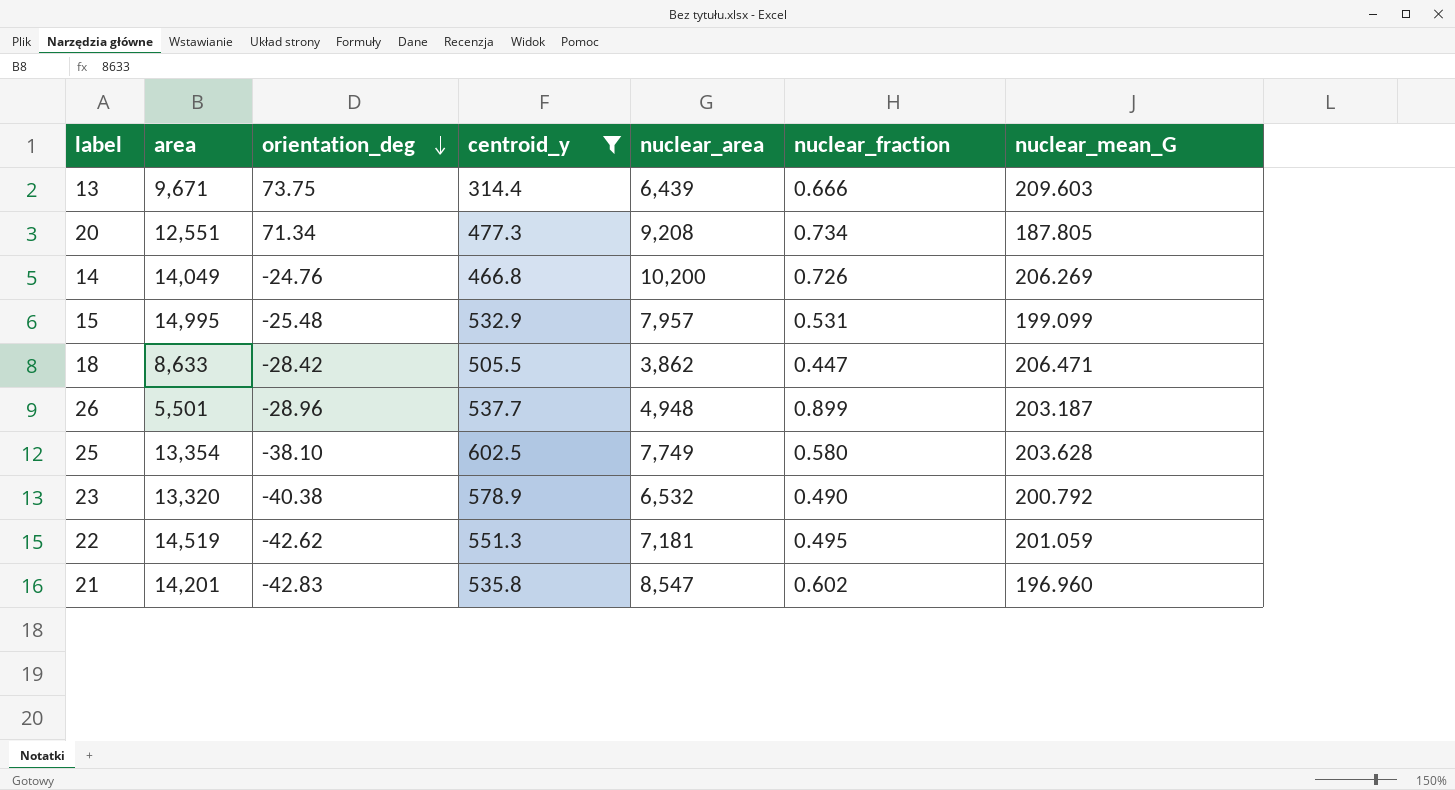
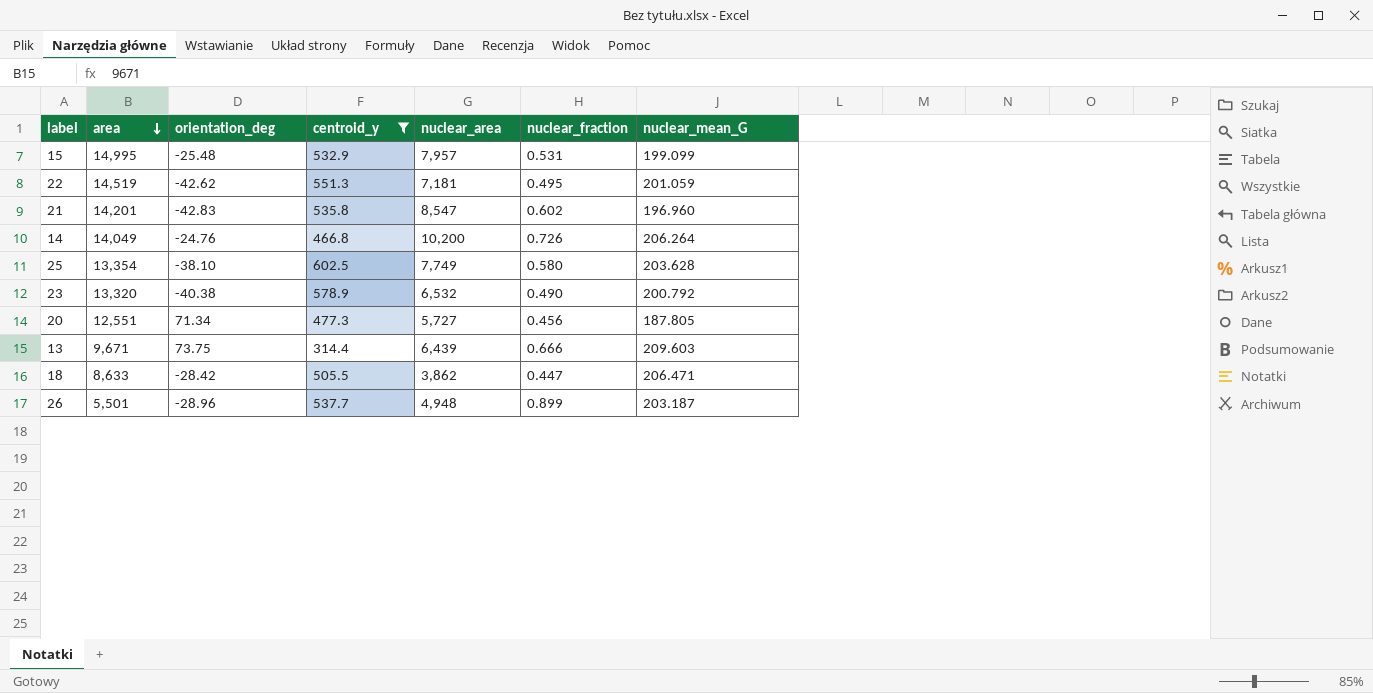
row order: orientation_deg descending -> area descending
14 | nuclear_mean_G: 206.269 -> 206.264
20 | nuclear_area: 9,208 -> 5,727
20 | nuclear_fraction: 0.734 -> 0.456

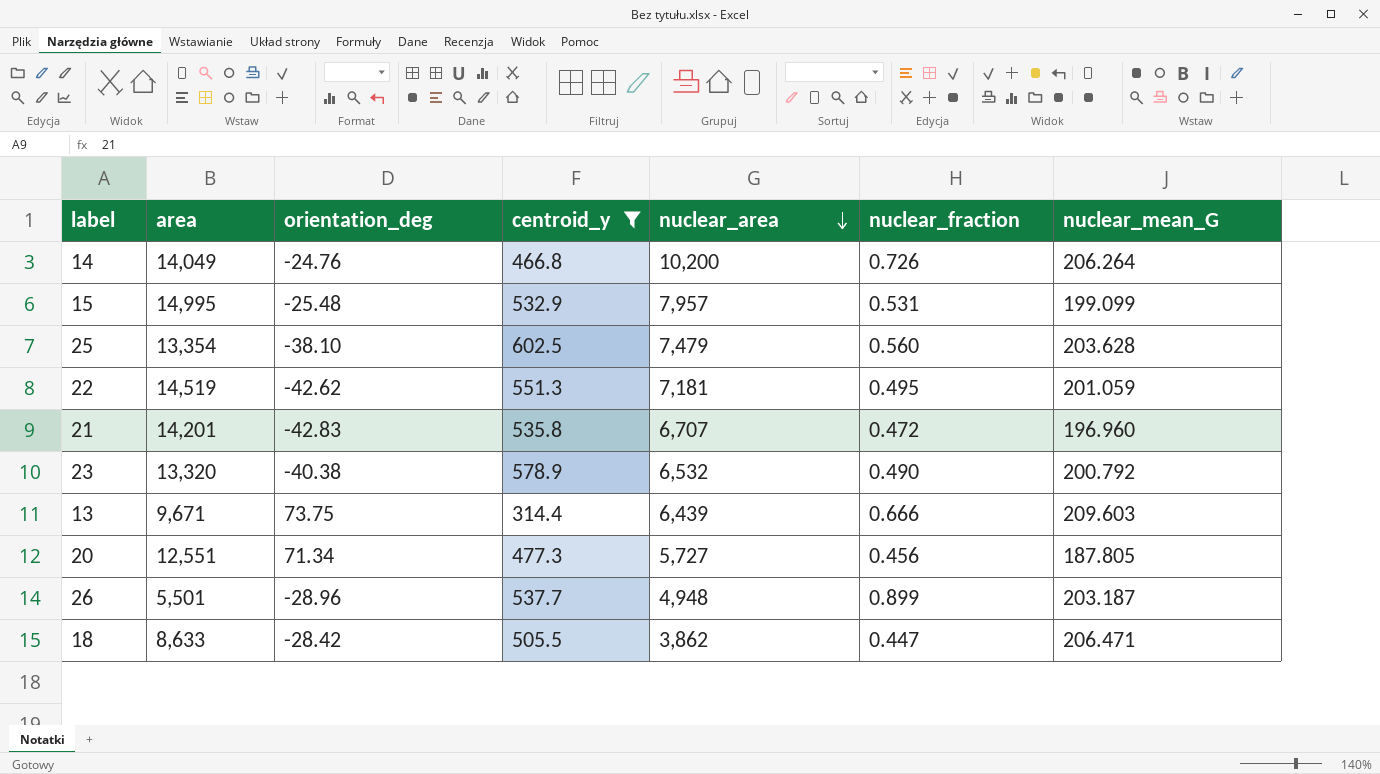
row order: area descending -> nuclear_area descending
25 | nuclear_area: 7,749 -> 7,479
25 | nuclear_fraction: 0.580 -> 0.560
21 | nuclear_area: 8,547 -> 6,707
21 | nuclear_fraction: 0.602 -> 0.472

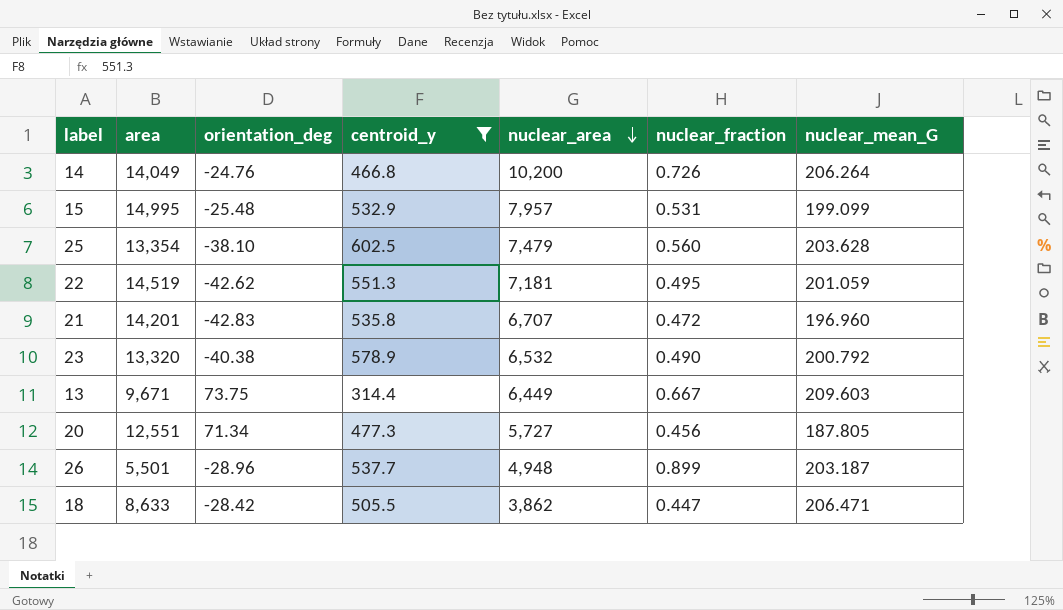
13 | nuclear_area: 6,439 -> 6,449
13 | nuclear_fraction: 0.666 -> 0.667

